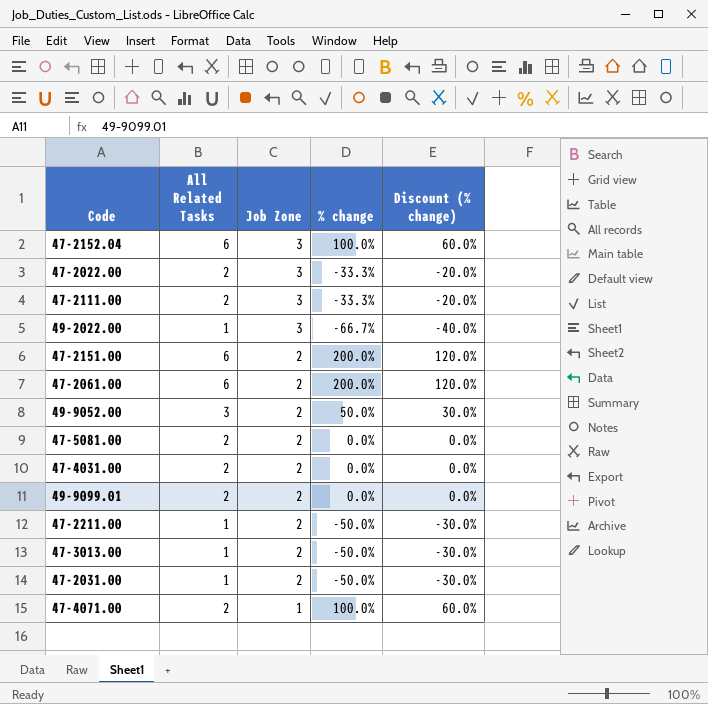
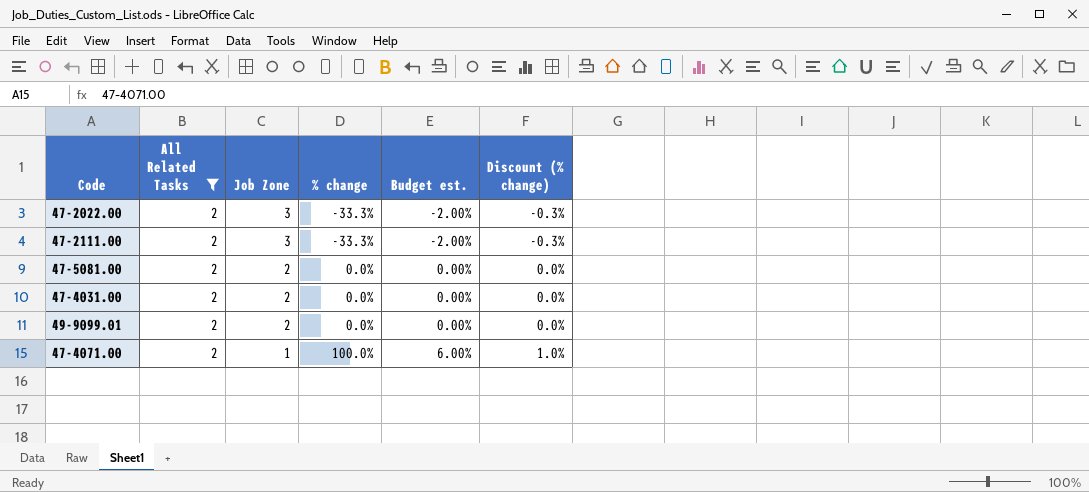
filter: none -> All Related Tasks = 2
column Budget est. | formula: none -> [% change] * 0.06
column Discount (% change) | formula: [% change] * 0.6 -> [% change] * 0.01

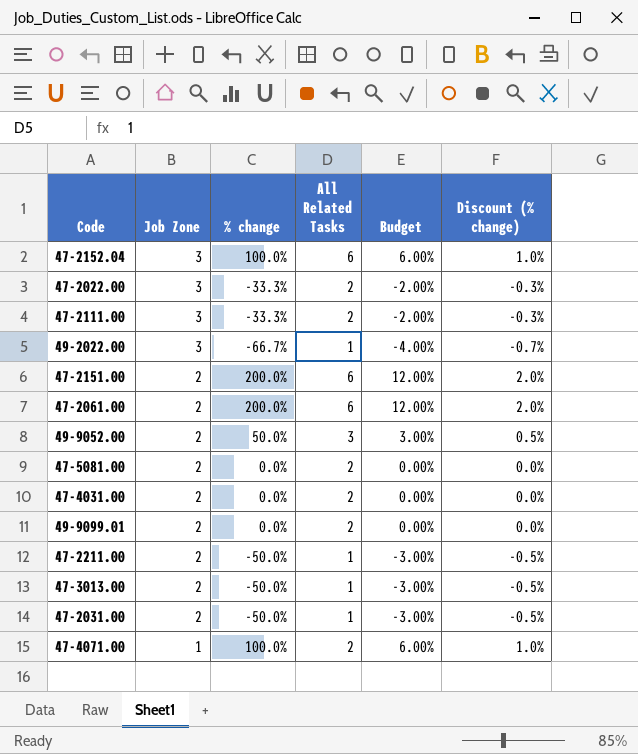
filter: All Related Tasks = 2 -> none
column All Related Tasks | position: 2 -> 4
column name: Budget est. -> Budget

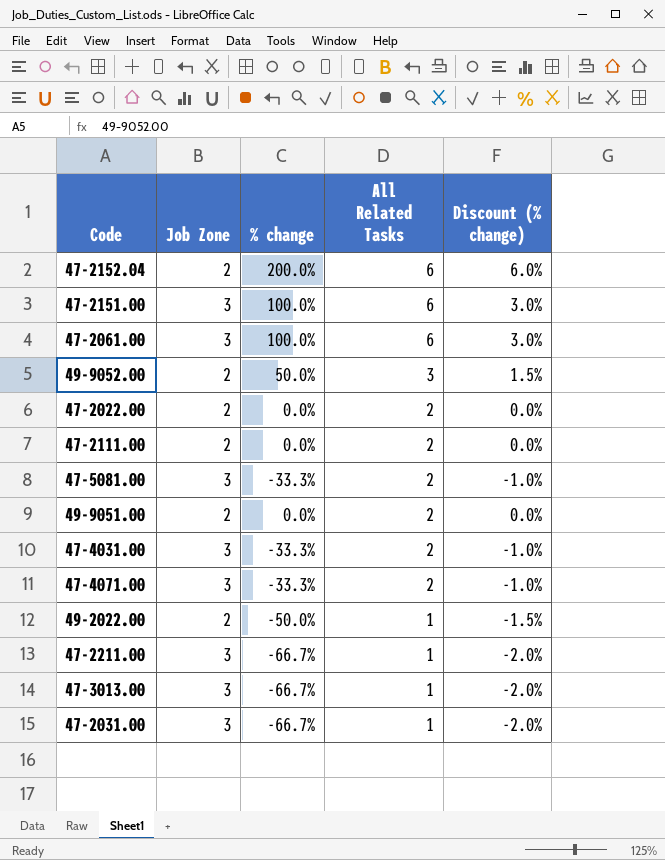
row order: Job Zone descending -> All Related Tasks descending
column Budget | formula: [% change] * 0.06 -> none
column Discount (% change) | formula: [% change] * 0.01 -> [% change] * 0.03
row 49-9099.01: 2 | 0.0% | 2 | 0.00% | 0.0% -> none
47-2152.04 | Job Zone: 3 -> 2
47-2152.04 | % change: 100.0% -> 200.0%
47-2151.00 | Job Zone: 2 -> 3
47-2151.00 | % change: 200.0% -> 100.0%
47-2061.00 | Job Zone: 2 -> 3
47-2061.00 | % change: 200.0% -> 100.0%
47-2022.00 | Job Zone: 3 -> 2
47-2022.00 | % change: -33.3% -> 0.0%
47-2111.00 | Job Zone: 3 -> 2
47-2111.00 | % change: -33.3% -> 0.0%
47-5081.00 | Job Zone: 2 -> 3
47-5081.00 | % change: 0.0% -> -33.3%
row 49-9051.00: none -> 2 | 0.0% | 2 | 0.0%
47-4031.00 | Job Zone: 2 -> 3
47-4031.00 | % change: 0.0% -> -33.3%
47-4071.00 | Job Zone: 1 -> 3
47-4071.00 | % change: 100.0% -> -33.3%
49-2022.00 | Job Zone: 3 -> 2
49-2022.00 | % change: -66.7% -> -50.0%
47-2211.00 | Job Zone: 2 -> 3
47-2211.00 | % change: -50.0% -> -66.7%
47-3013.00 | Job Zone: 2 -> 3
47-3013.00 | % change: -50.0% -> -66.7%
47-2031.00 | Job Zone: 2 -> 3
47-2031.00 | % change: -50.0% -> -66.7%

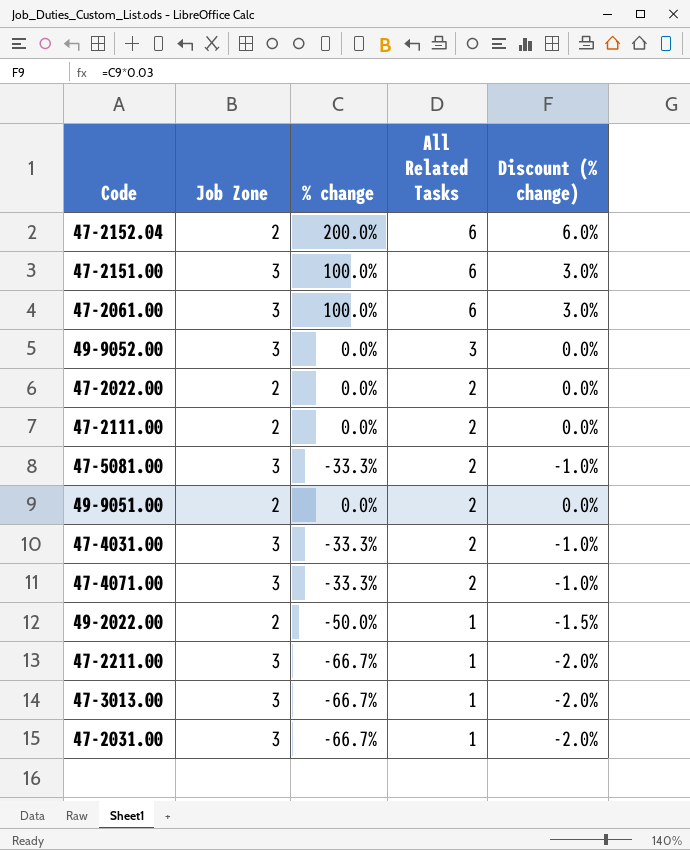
49-9052.00 | Job Zone: 2 -> 3
49-9052.00 | % change: 50.0% -> 0.0%
49-9052.00 | Discount (% change): 1.5% -> 0.0%

